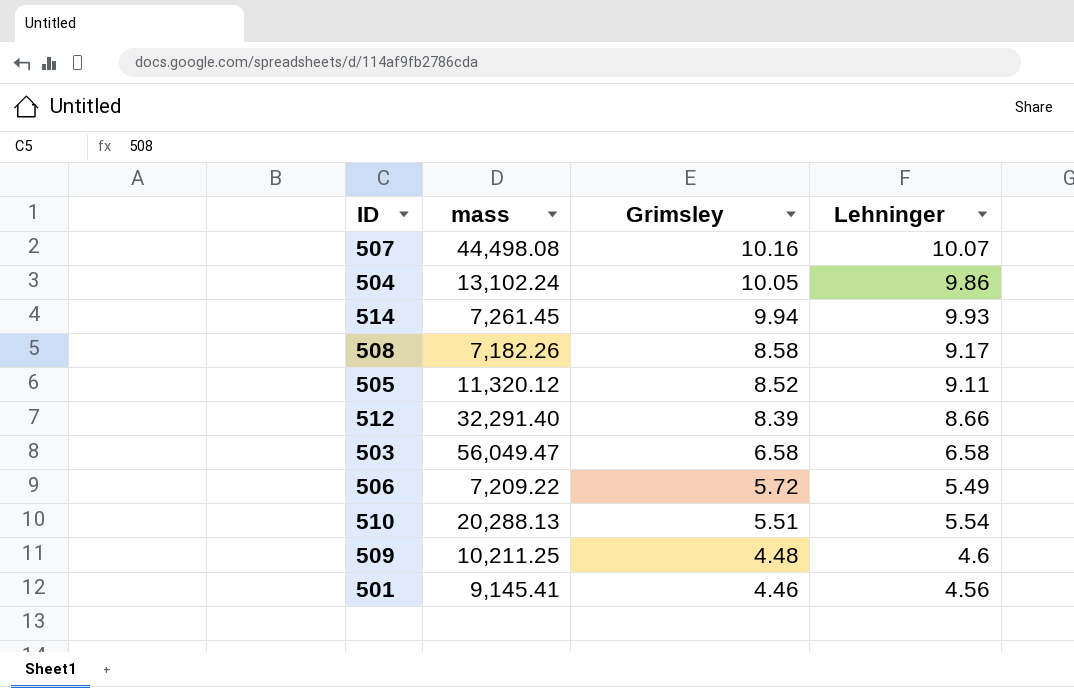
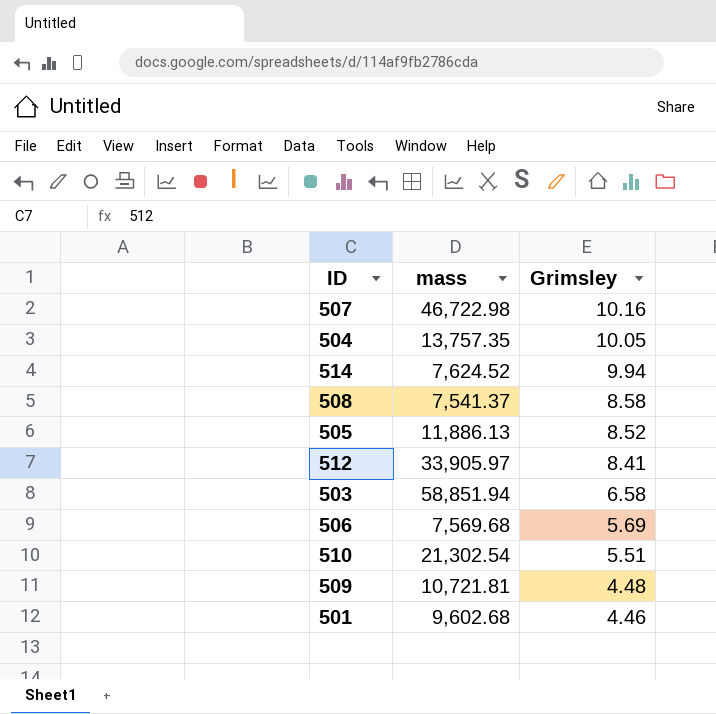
column Lehninger | position: 4 -> none
507 | mass: 44,498.08 -> 46,722.98
504 | mass: 13,102.24 -> 13,757.35
514 | mass: 7,261.45 -> 7,624.52
508 | mass: 7,182.26 -> 7,541.37
505 | mass: 11,320.12 -> 11,886.13
512 | mass: 32,291.40 -> 33,905.97
512 | Grimsley: 8.39 -> 8.41
503 | mass: 56,049.47 -> 58,851.94
506 | mass: 7,209.22 -> 7,569.68
506 | Grimsley: 5.72 -> 5.69
510 | mass: 20,288.13 -> 21,302.54
509 | mass: 10,211.25 -> 10,721.81
501 | mass: 9,145.41 -> 9,602.68

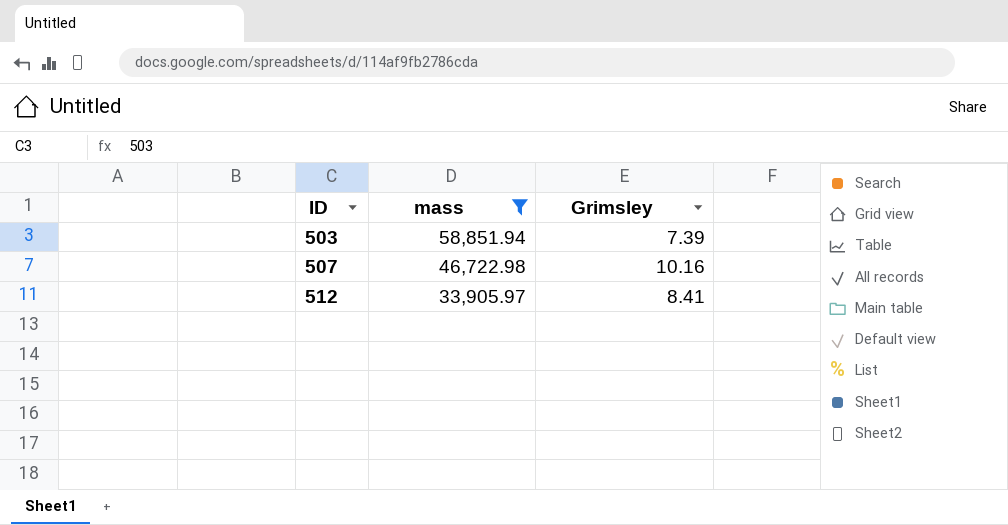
filter: none -> mass >= 33,905.97
row order: Grimsley descending -> ID ascending
503 | Grimsley: 6.58 -> 7.39

